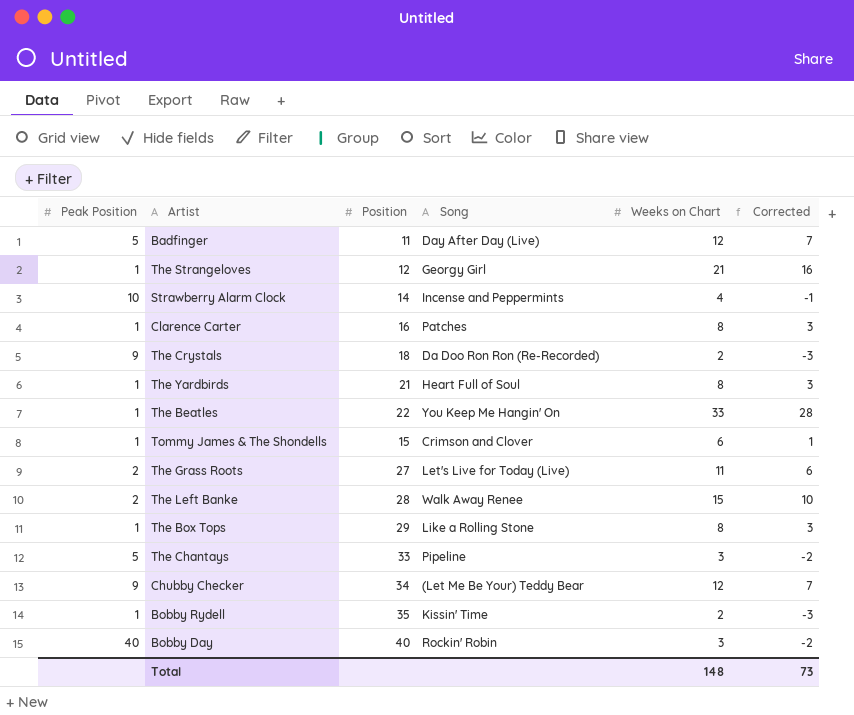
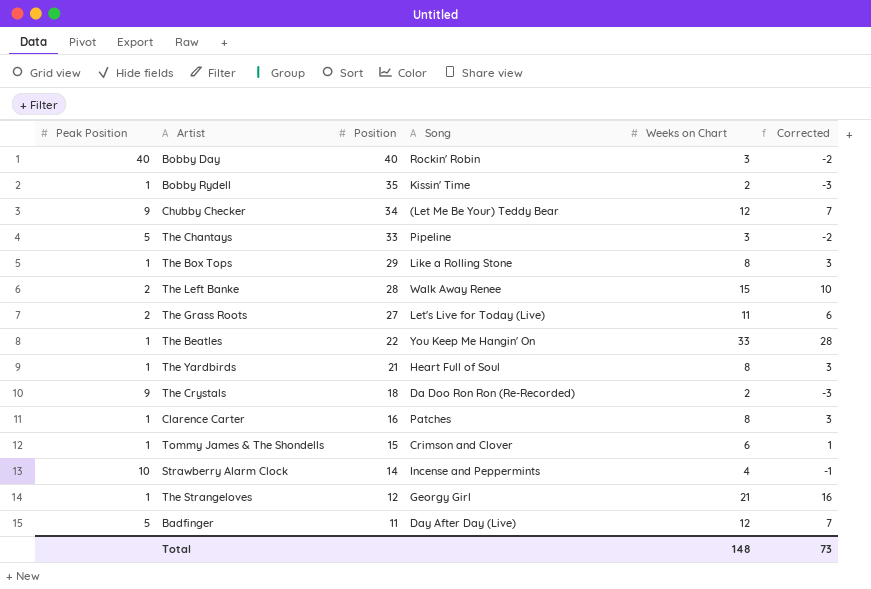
row order: none -> Position descending

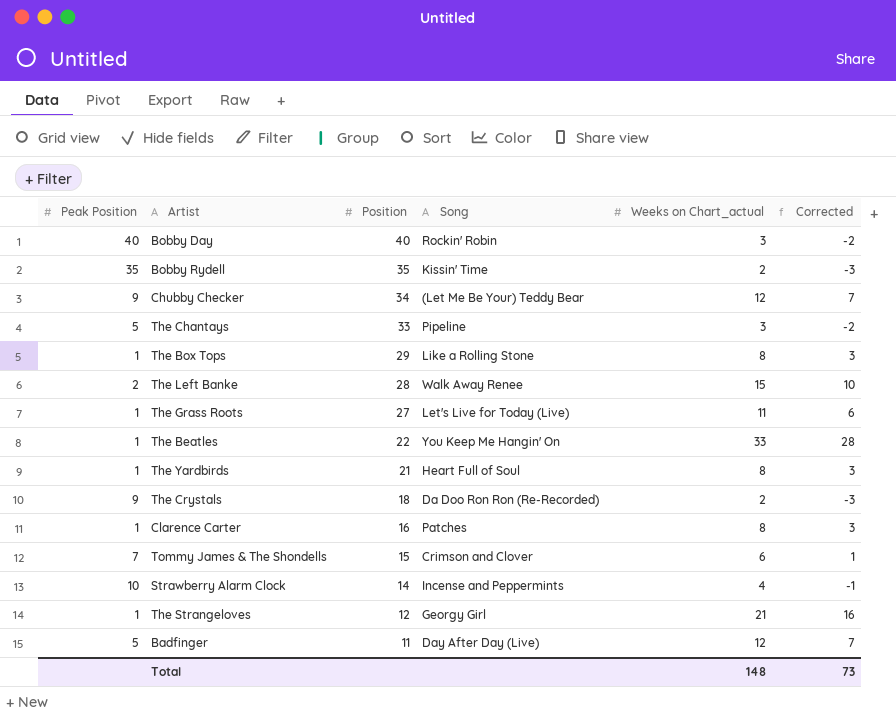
column name: Weeks on Chart -> Weeks on Chart_actual
Bobby Rydell | Peak Position: 1 -> 35
The Grass Roots | Peak Position: 2 -> 1
Tommy James & The Shondells | Peak Position: 1 -> 7

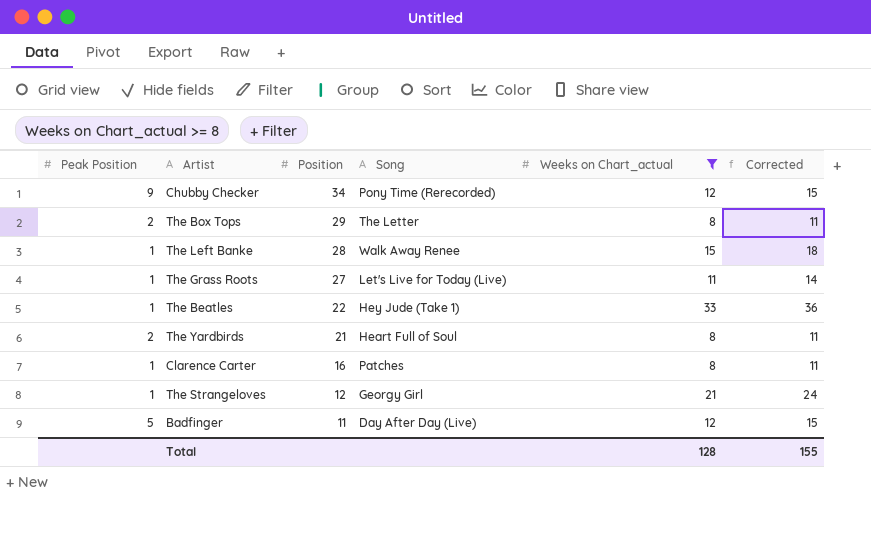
filter: none -> Weeks on Chart_actual >= 8
column Corrected | formula: [Weeks on Chart_actual] - 5 -> [Weeks on Chart_actual] + 3
Chubby Checker | Song: (Let Me Be Your) Teddy Bear -> Pony Time (Rerecorded)
The Box Tops | Peak Position: 1 -> 2
The Box Tops | Song: Like a Rolling Stone -> The Letter
The Left Banke | Peak Position: 2 -> 1
The Beatles | Song: You Keep Me Hangin' On -> Hey Jude (Take 1)
The Yardbirds | Peak Position: 1 -> 2
Total | Weeks on Chart_actual: 148 -> 128
Total | Corrected: 73 -> 155

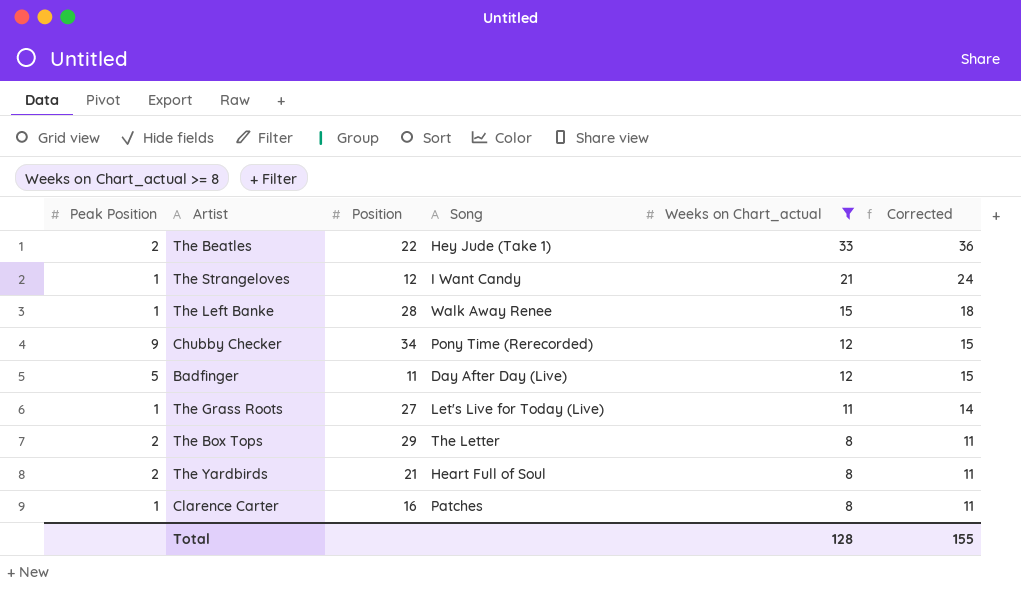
row order: Position descending -> Weeks on Chart_actual descending
The Beatles | Peak Position: 1 -> 2
The Strangeloves | Song: Georgy Girl -> I Want Candy

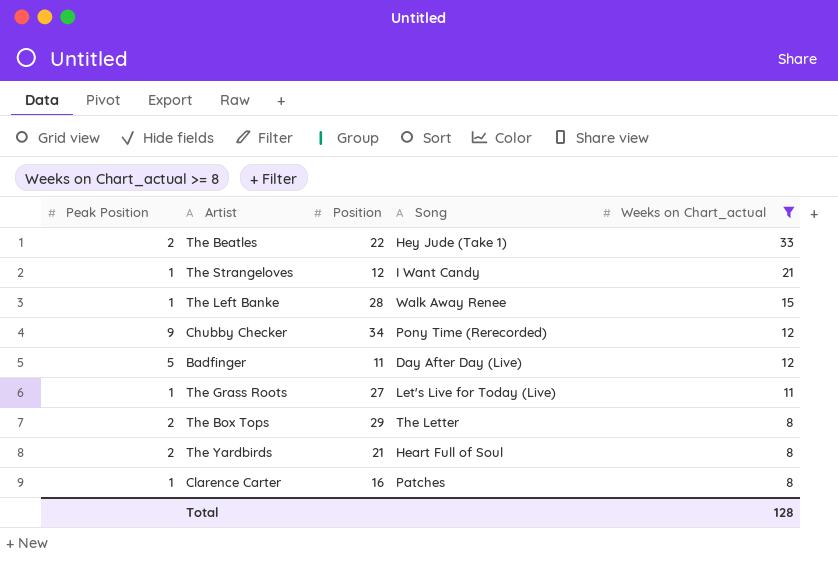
column Corrected | formula: [Weeks on Chart_actual] + 3 -> none

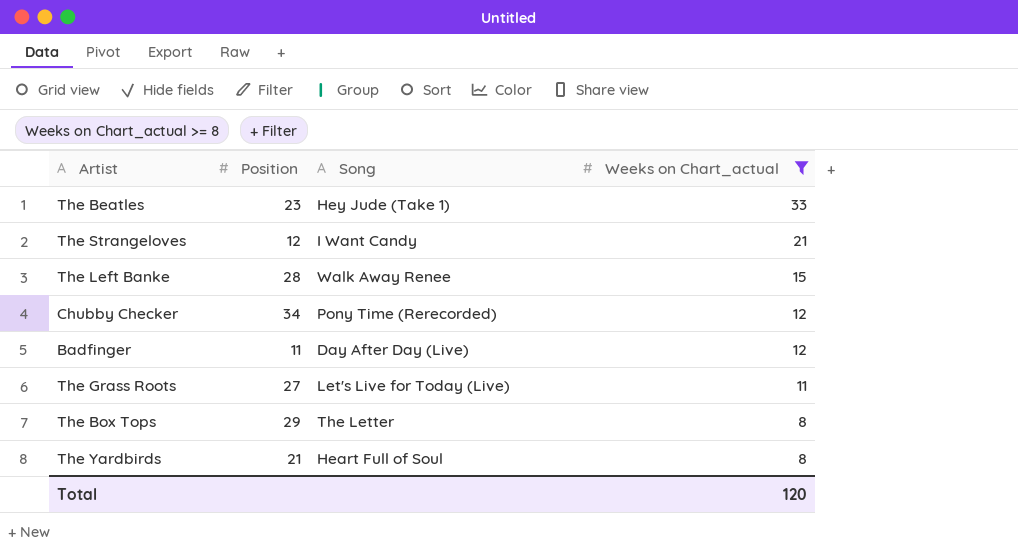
column Peak Position | position: 1 -> none
row Clarence Carter: 1 | 16 | Patches | 8 -> none
The Beatles | Position: 22 -> 23
Total | Weeks on Chart_actual: 128 -> 120

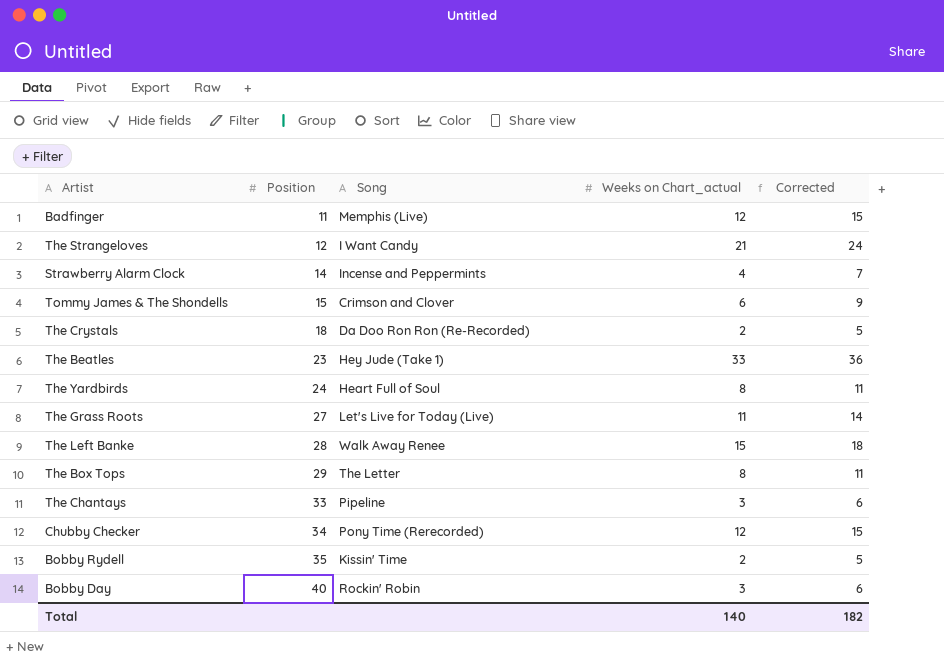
filter: Weeks on Chart_actual >= 8 -> none
row order: Weeks on Chart_actual descending -> Position ascending
column Corrected | formula: none -> [Weeks on Chart_actual] + 3
Badfinger | Song: Day After Day (Live) -> Memphis (Live)
The Yardbirds | Position: 21 -> 24
Total | Weeks on Chart_actual: 120 -> 140

